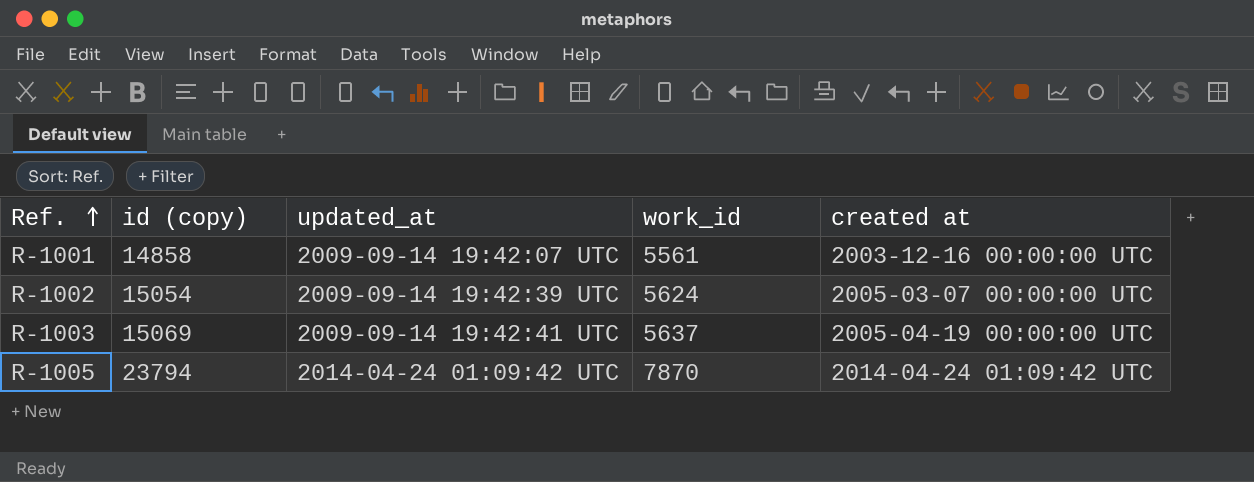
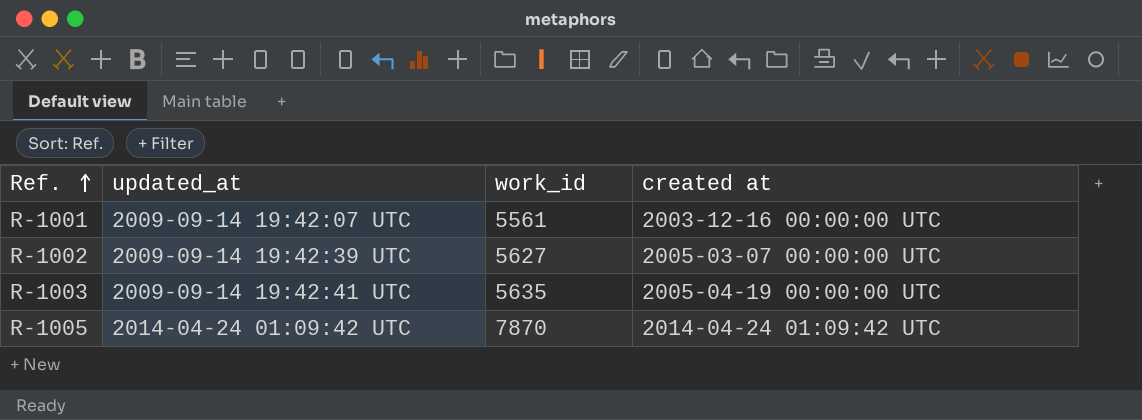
column id (copy) | position: 2 -> none
R-1002 | work_id: 5624 -> 5627
R-1003 | work_id: 5637 -> 5635

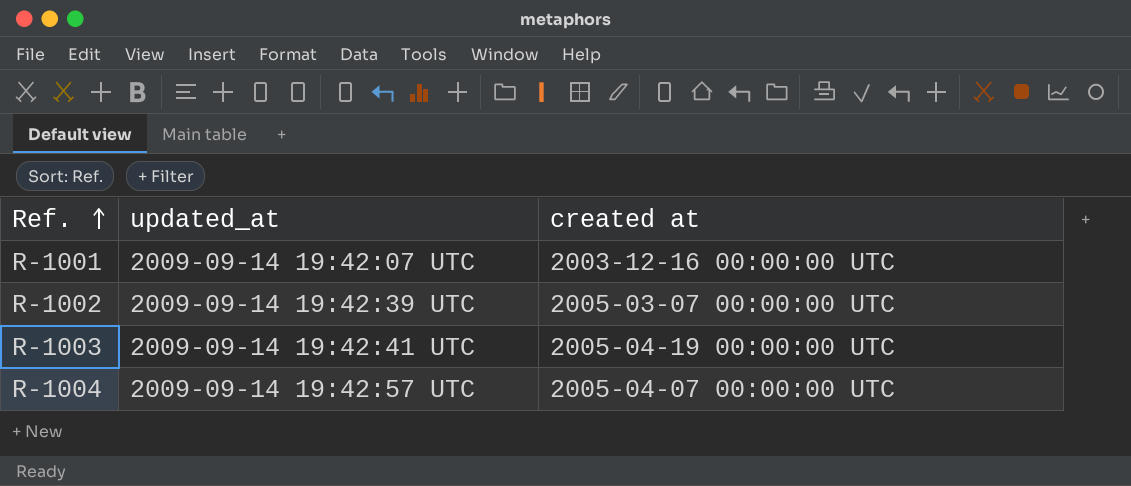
column work_id | position: 3 -> none
row R-1005: 2014-04-24 01:09:42 UTC | 7870 | 2014-04-24 01:09:42 UTC -> none
row R-1004: none -> 2009-09-14 19:42:57 UTC | 2005-04-07 00:00:00 UTC

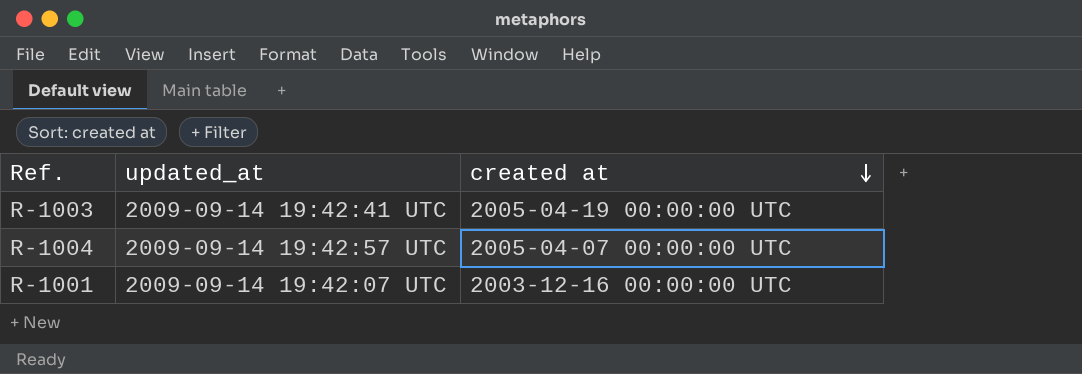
row order: Ref. ascending -> created at descending
row R-1002: 2009-09-14 19:42:39 UTC | 2005-03-07 00:00:00 UTC -> none

